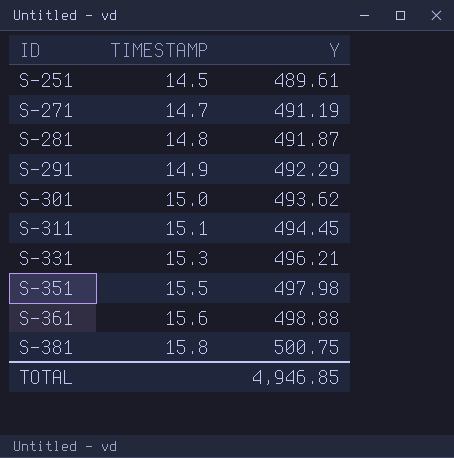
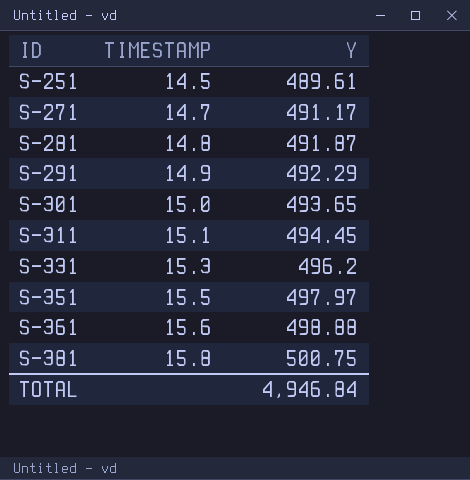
S-271 | Y: 491.19 -> 491.17
S-301 | Y: 493.62 -> 493.65
S-331 | Y: 496.21 -> 496.2
S-351 | Y: 497.98 -> 497.97
TOTAL | Y: 4,946.85 -> 4,946.84

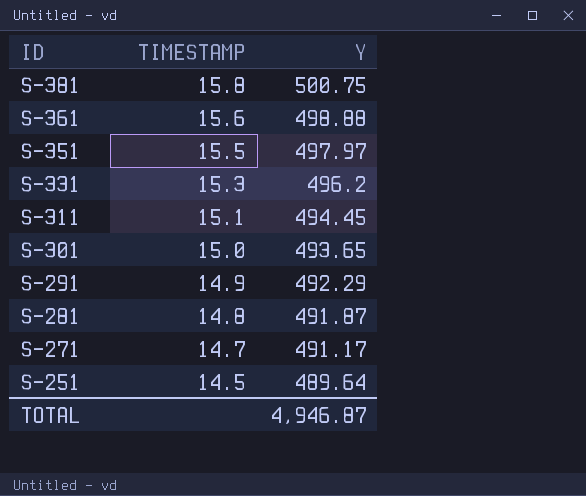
row order: ID ascending -> ID descending
S-251 | Y: 489.61 -> 489.64
TOTAL | Y: 4,946.84 -> 4,946.87

